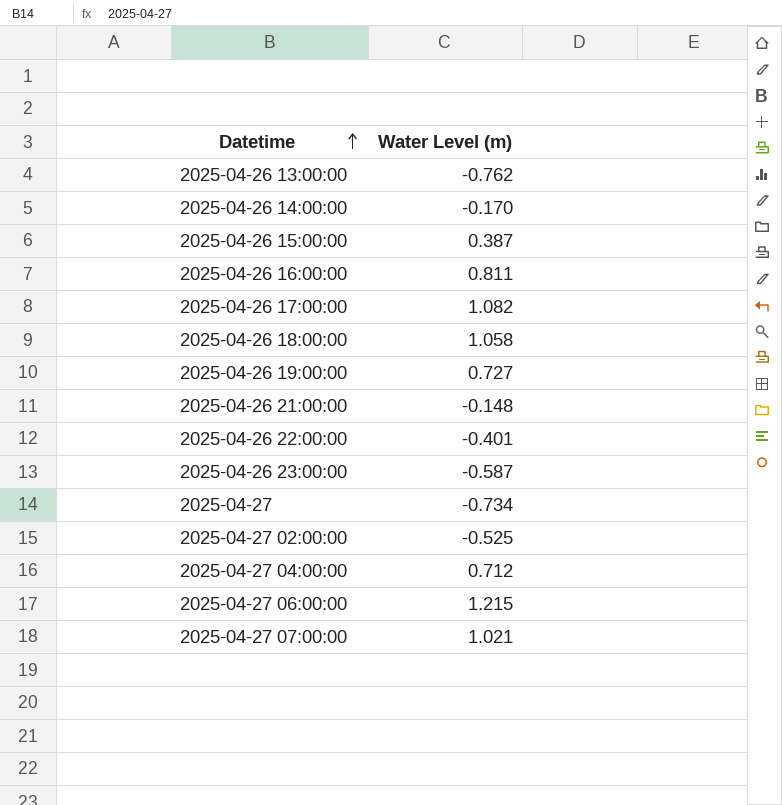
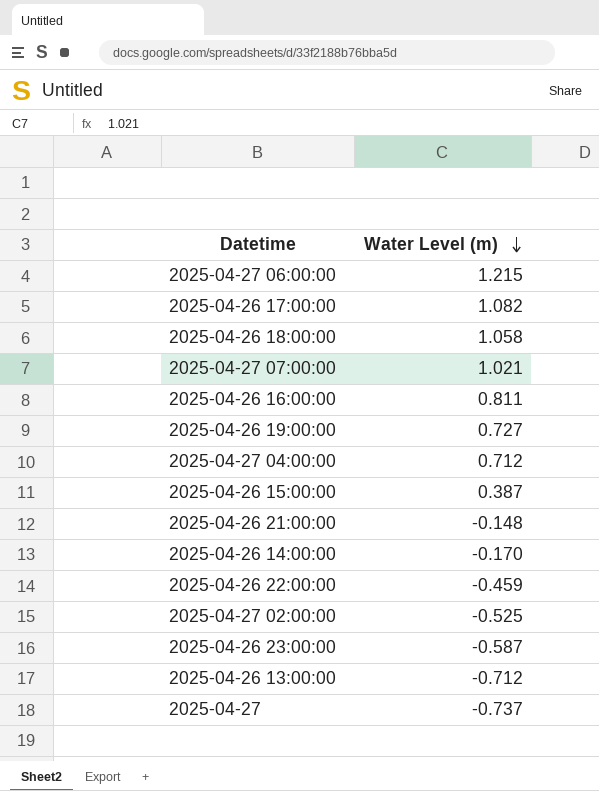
row order: Datetime ascending -> Water Level (m) descending
2025-04-26 22:00:00 | Water Level (m): -0.401 -> -0.459
2025-04-26 13:00:00 | Water Level (m): -0.762 -> -0.712
2025-04-27 | Water Level (m): -0.734 -> -0.737

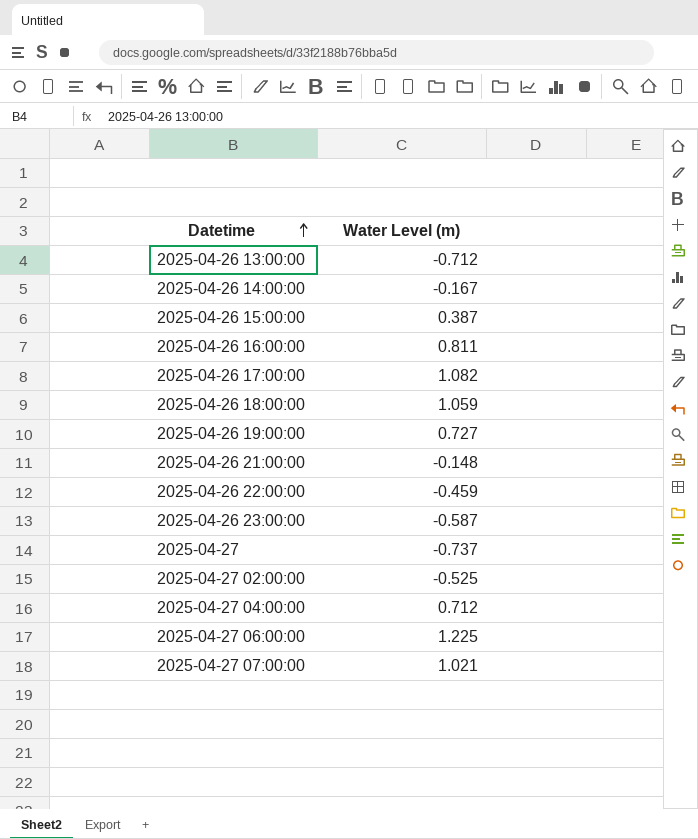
row order: Water Level (m) descending -> Datetime ascending
2025-04-26 14:00:00 | Water Level (m): -0.170 -> -0.167
2025-04-26 18:00:00 | Water Level (m): 1.058 -> 1.059
2025-04-27 06:00:00 | Water Level (m): 1.215 -> 1.225

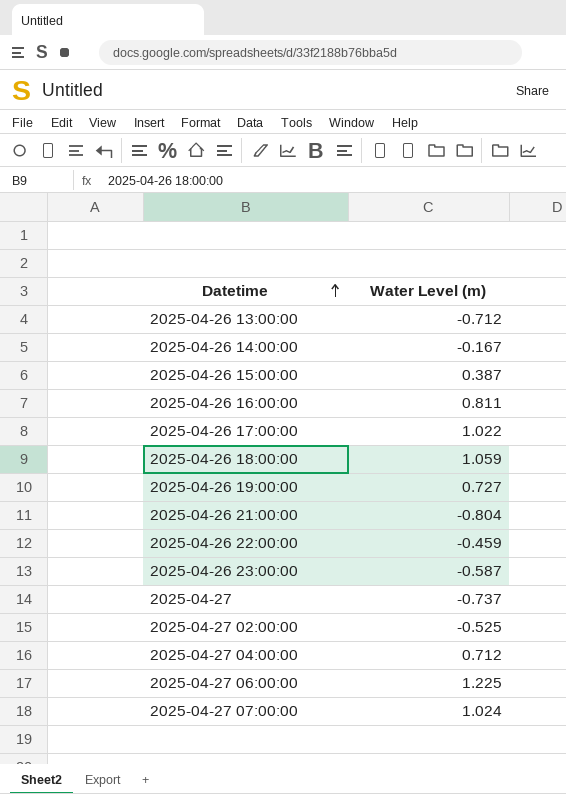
2025-04-26 17:00:00 | Water Level (m): 1.082 -> 1.022
2025-04-26 21:00:00 | Water Level (m): -0.148 -> -0.804
2025-04-27 07:00:00 | Water Level (m): 1.021 -> 1.024

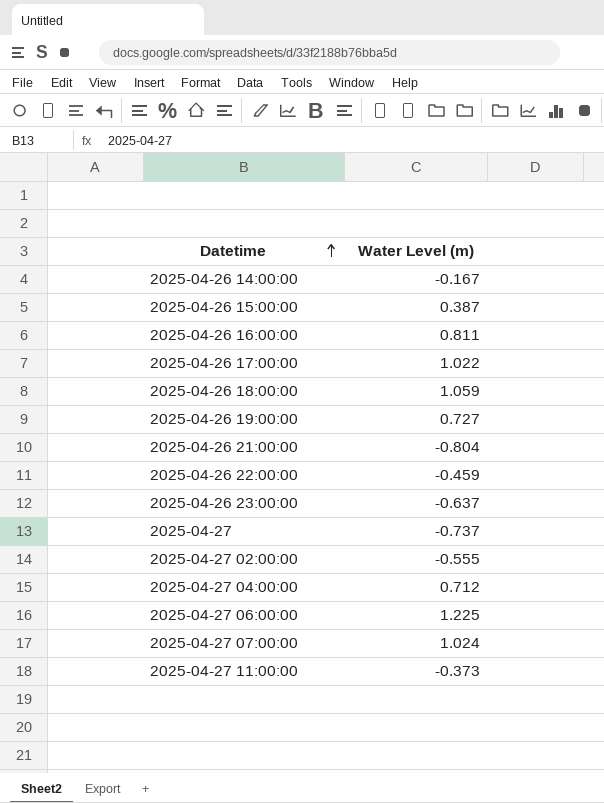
row 2025-04-26 13:00:00: -0.712 -> none
2025-04-26 23:00:00 | Water Level (m): -0.587 -> -0.637
2025-04-27 02:00:00 | Water Level (m): -0.525 -> -0.555
row 2025-04-27 11:00:00: none -> -0.373

